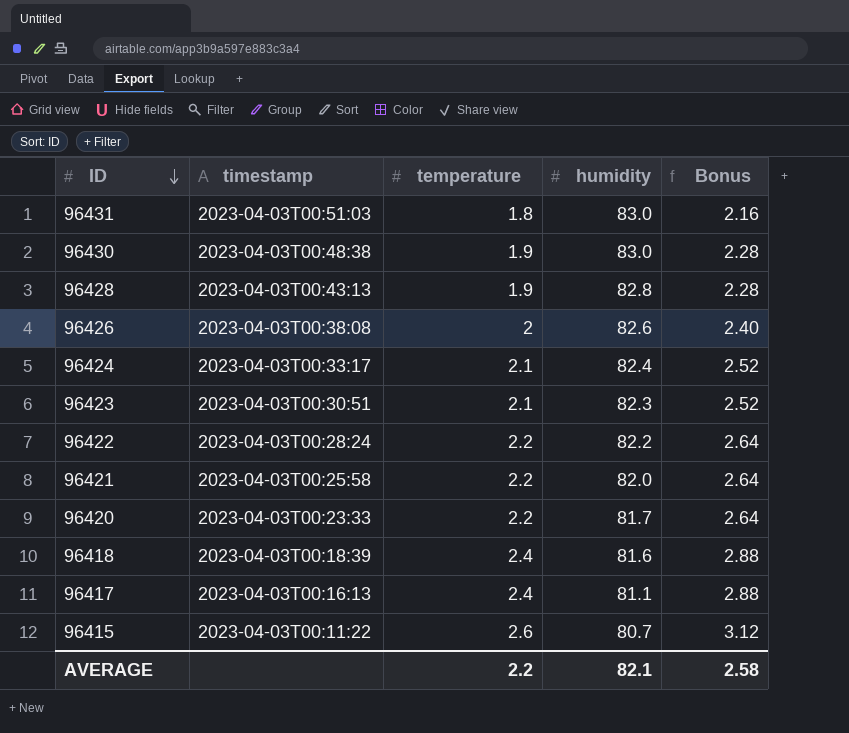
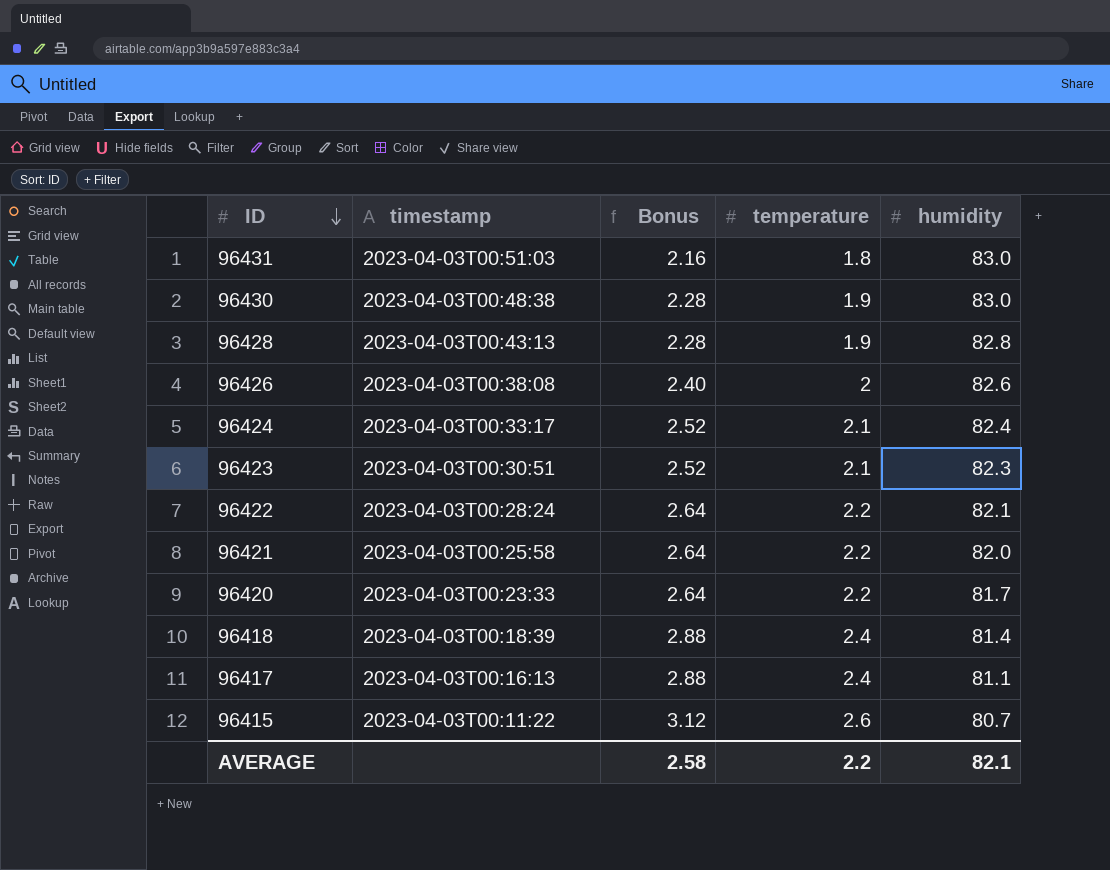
column Bonus | position: 5 -> 3
96422 | humidity: 82.2 -> 82.1
96418 | humidity: 81.6 -> 81.4

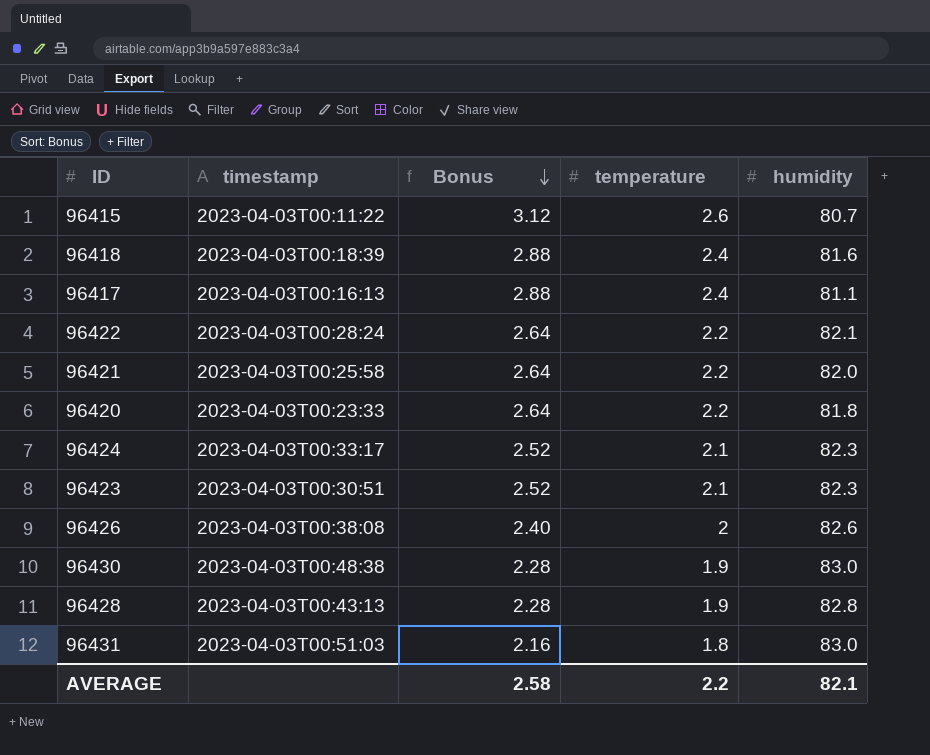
row order: ID descending -> Bonus descending
96418 | humidity: 81.4 -> 81.6
96420 | humidity: 81.7 -> 81.8
96424 | humidity: 82.4 -> 82.3

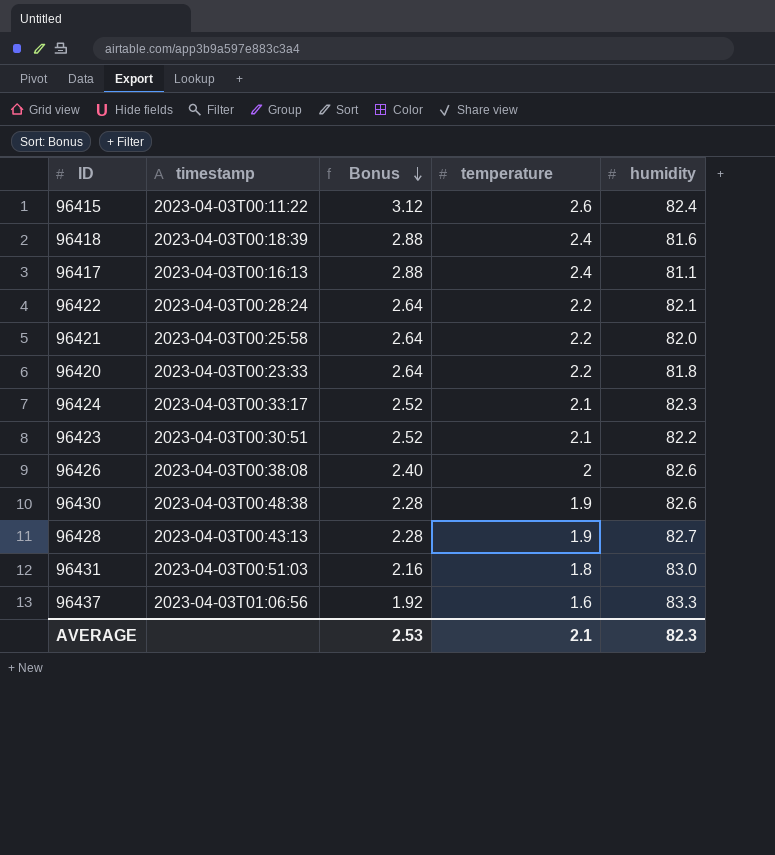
96415 | humidity: 80.7 -> 82.4
96423 | humidity: 82.3 -> 82.2
96430 | humidity: 83.0 -> 82.6
96428 | humidity: 82.8 -> 82.7
row 96437: none -> 2023-04-03T01:06:56 | 1.92 | 1.6 | 83.3
AVERAGE | Bonus: 2.58 -> 2.53
AVERAGE | temperature: 2.2 -> 2.1
AVERAGE | humidity: 82.1 -> 82.3

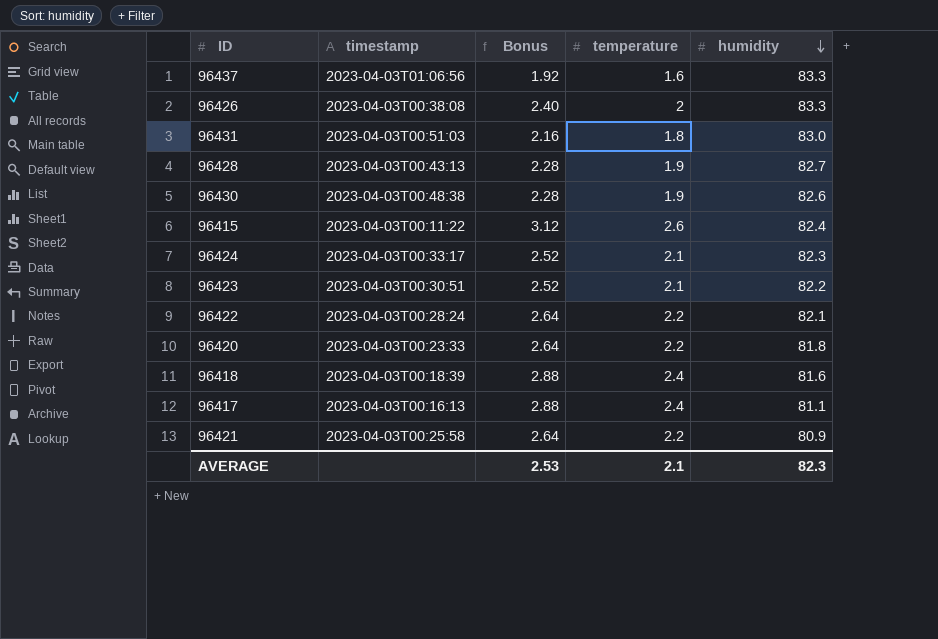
row order: Bonus descending -> humidity descending
96426 | humidity: 82.6 -> 83.3
96421 | humidity: 82.0 -> 80.9

